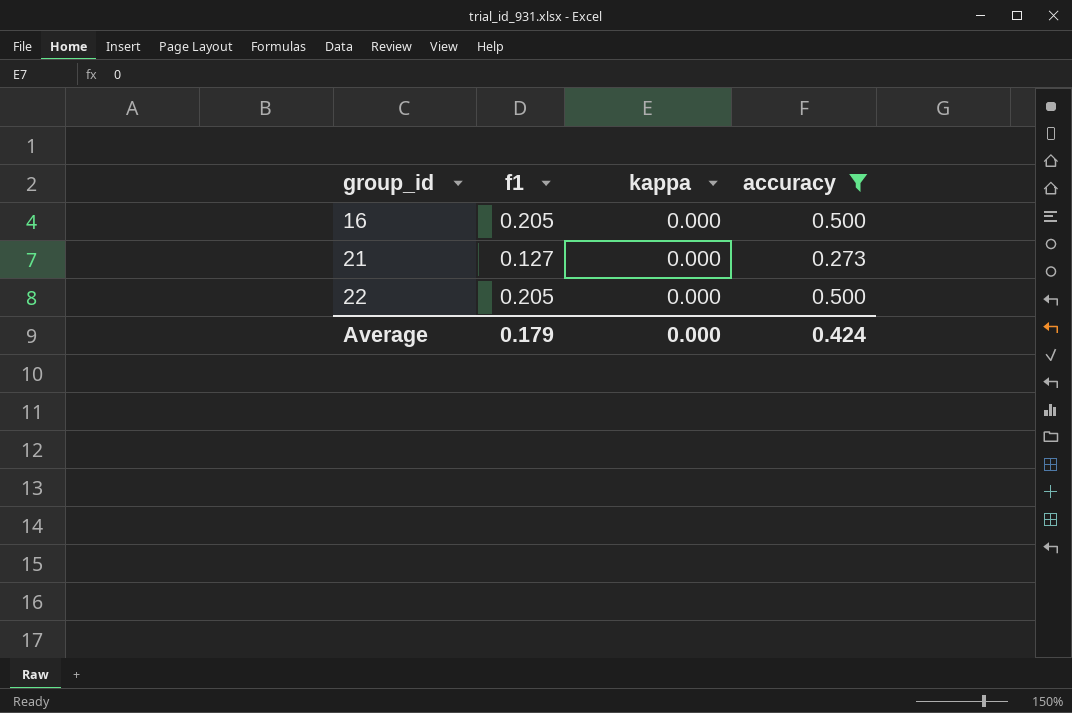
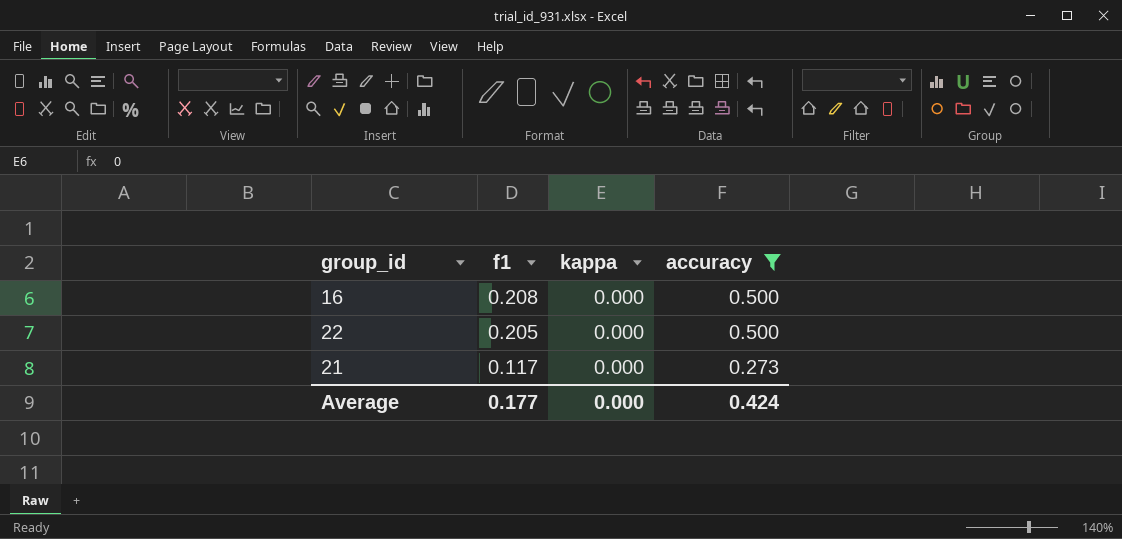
row order: group_id ascending -> f1 descending
16 | f1: 0.205 -> 0.208
21 | f1: 0.127 -> 0.117
Average | f1: 0.179 -> 0.177

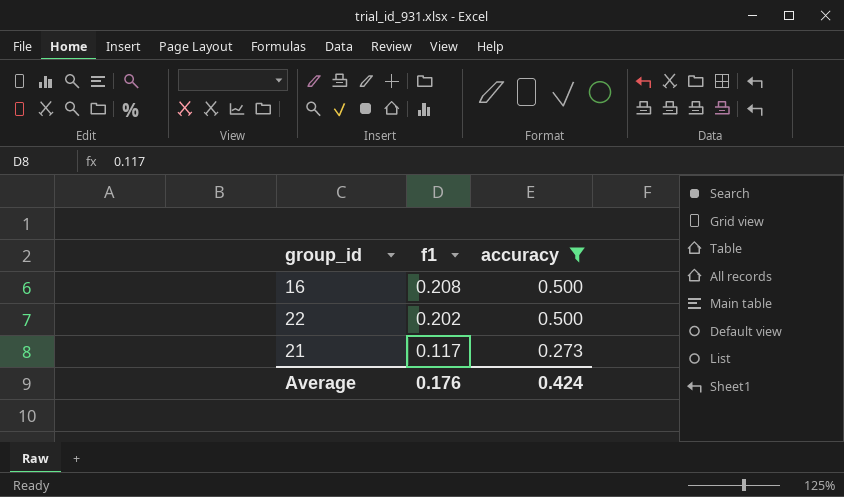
column kappa | position: 3 -> none
22 | f1: 0.205 -> 0.202
Average | f1: 0.177 -> 0.176

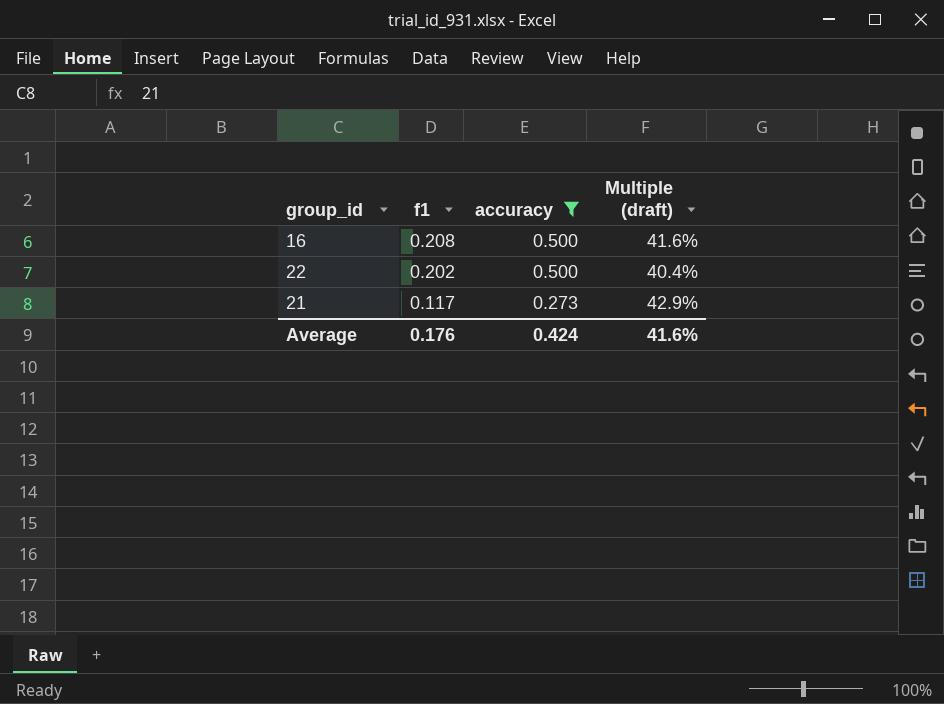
column Multiple (draft) | formula: none -> [f1] / [accuracy]

